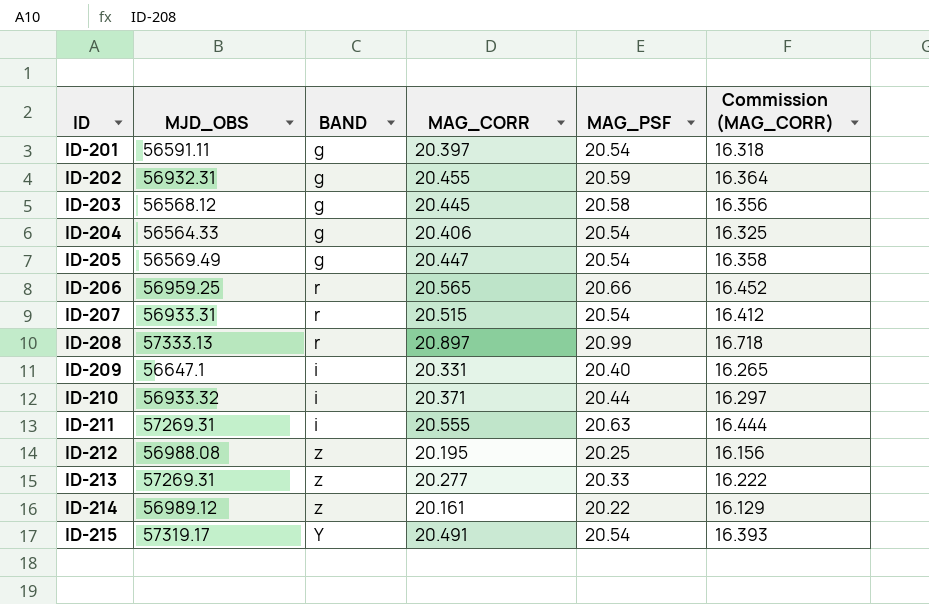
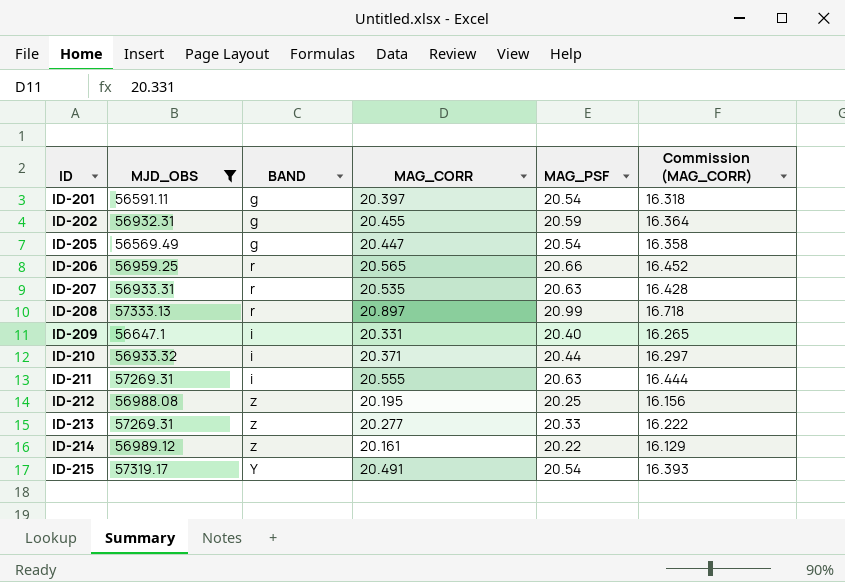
filter: none -> MJD_OBS >= 56569.49
ID-207 | MAG_CORR: 20.515 -> 20.535
ID-207 | MAG_PSF: 20.54 -> 20.63
ID-207 | Commission (MAG_CORR): 16.412 -> 16.428

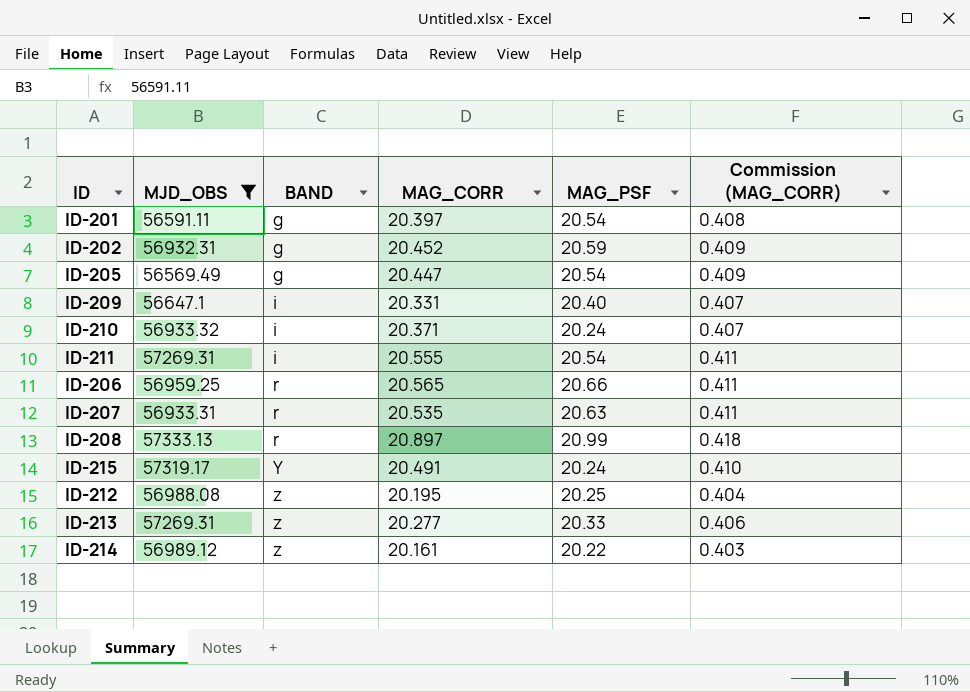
row order: ID ascending -> BAND ascending
column Commission (MAG_CORR) | formula: [MAG_CORR] * 0.8 -> [MAG_CORR] * 0.02
ID-202 | MAG_CORR: 20.455 -> 20.452
ID-210 | MAG_PSF: 20.44 -> 20.24
ID-211 | MAG_PSF: 20.63 -> 20.54
ID-215 | MAG_PSF: 20.54 -> 20.24

